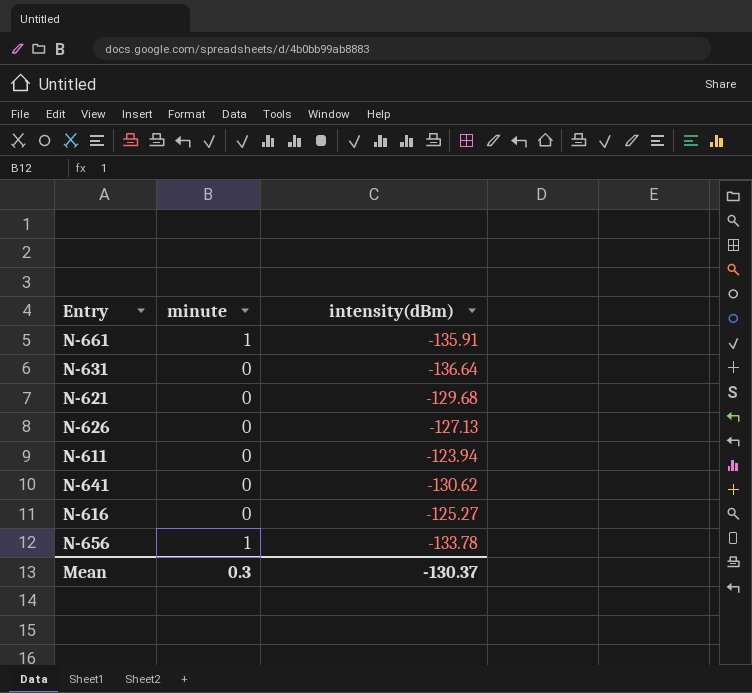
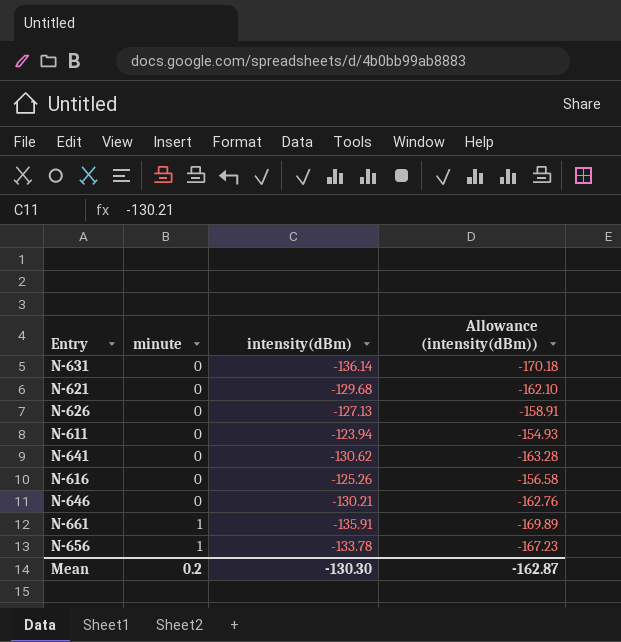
row order: none -> minute ascending
column Allowance (intensity(dBm)) | formula: none -> [intensity(dBm)] * 1.25
N-631 | intensity(dBm): -136.64 -> -136.14
N-616 | intensity(dBm): -125.27 -> -125.26
row N-646: none -> 0 | -130.21 | -162.76
Mean | minute: 0.3 -> 0.2
Mean | intensity(dBm): -130.37 -> -130.30

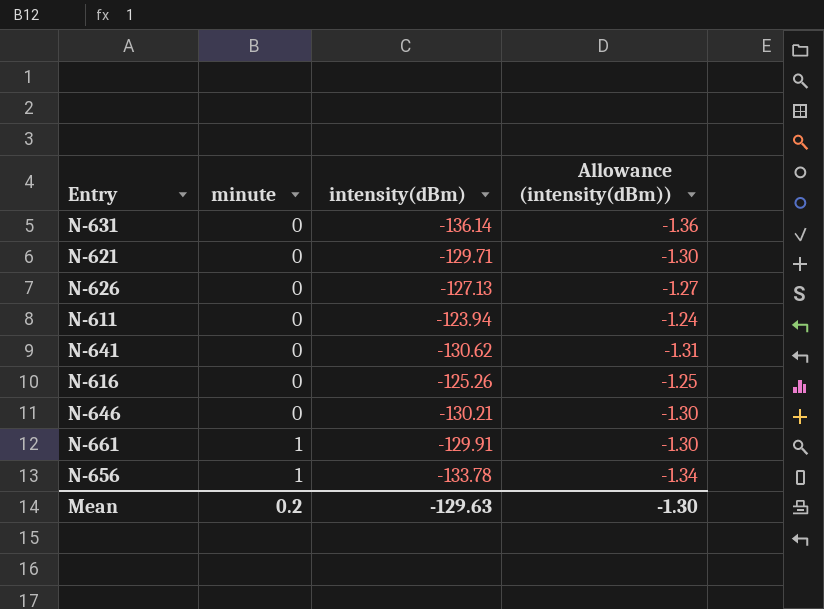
column Allowance (intensity(dBm)) | formula: [intensity(dBm)] * 1.25 -> [intensity(dBm)] * 0.01
N-621 | intensity(dBm): -129.68 -> -129.71
N-661 | intensity(dBm): -135.91 -> -129.91
Mean | intensity(dBm): -130.30 -> -129.63
Mean | Allowance (intensity(dBm)): -162.87 -> -1.30

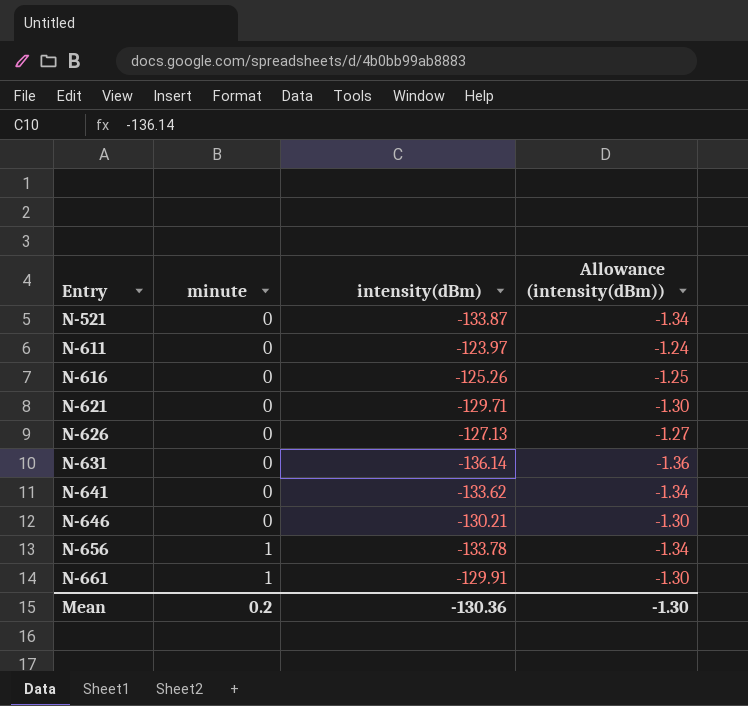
row order: minute ascending -> Entry ascending
row N-521: none -> 0 | -133.87 | -1.34
N-611 | intensity(dBm): -123.94 -> -123.97
N-641 | intensity(dBm): -130.62 -> -133.62
N-641 | Allowance (intensity(dBm)): -1.31 -> -1.34
Mean | intensity(dBm): -129.63 -> -130.36

